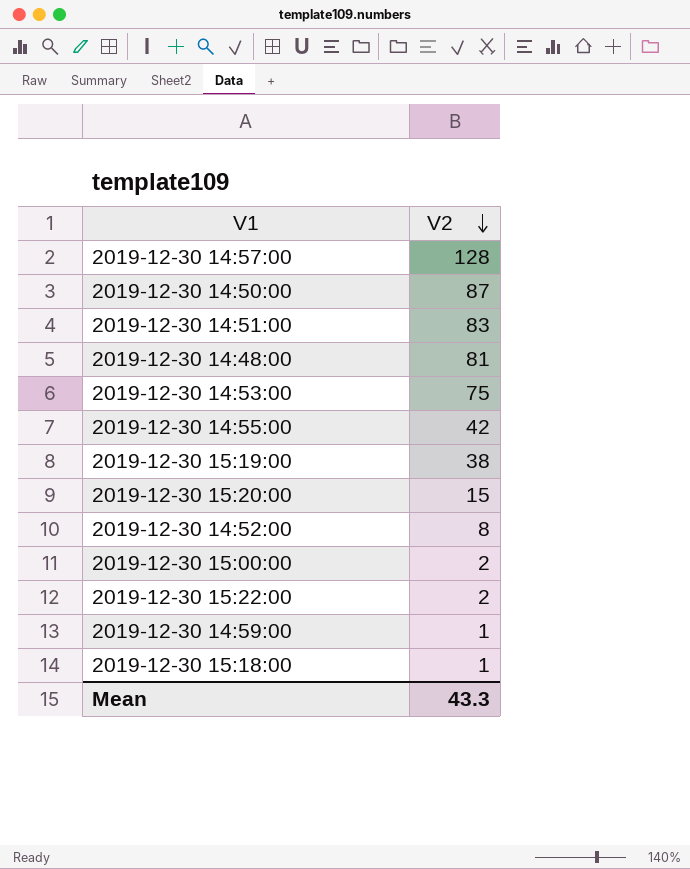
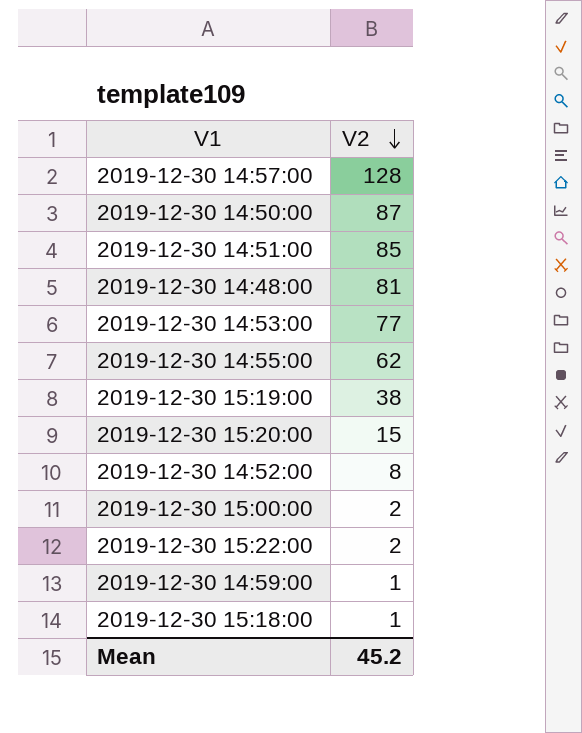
2019-12-30 14:51:00 | V2: 83 -> 85
2019-12-30 14:53:00 | V2: 75 -> 77
2019-12-30 14:55:00 | V2: 42 -> 62
Mean | V2: 43.3 -> 45.2

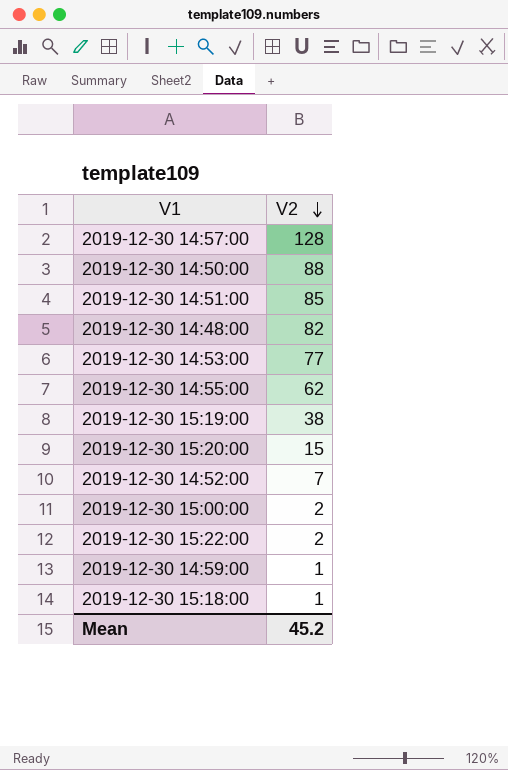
2019-12-30 14:50:00 | V2: 87 -> 88
2019-12-30 14:48:00 | V2: 81 -> 82
2019-12-30 14:52:00 | V2: 8 -> 7

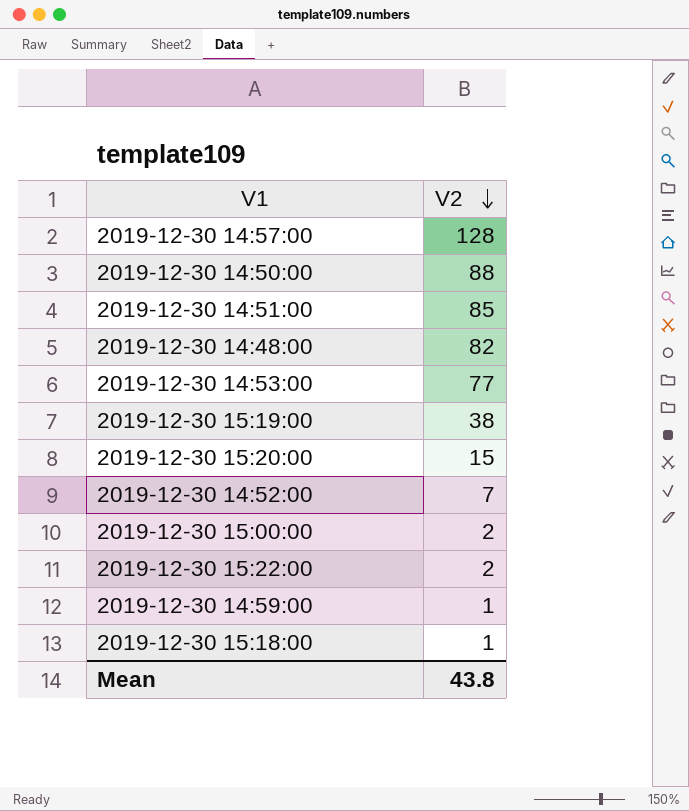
row 2019-12-30 14:55:00: 62 -> none
Mean | V2: 45.2 -> 43.8

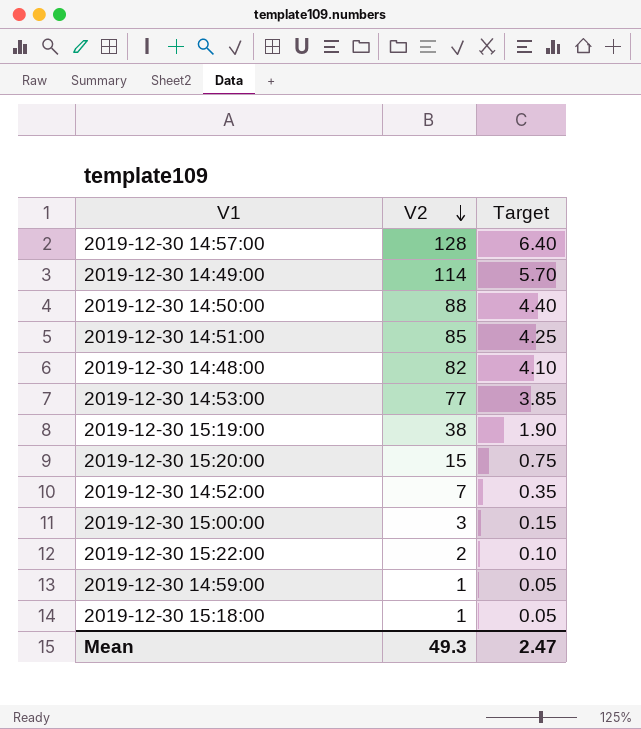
column Target | formula: none -> [V2] * 0.05
row 2019-12-30 14:49:00: none -> 114 | 5.70
2019-12-30 15:00:00 | V2: 2 -> 3
Mean | V2: 43.8 -> 49.3

